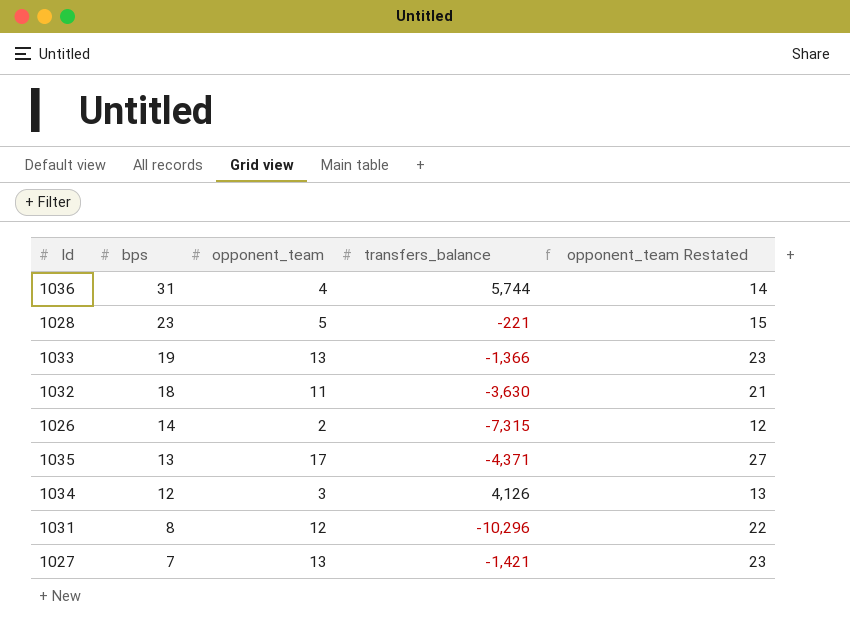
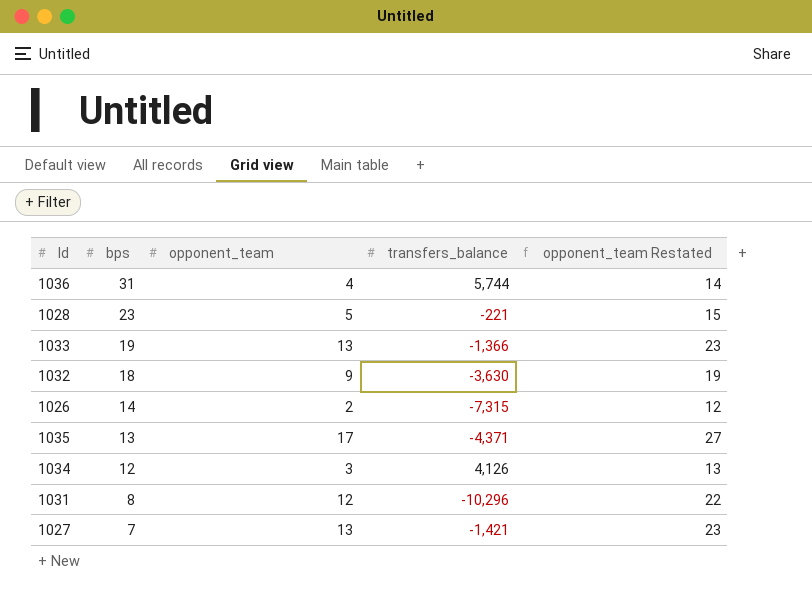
1032 | opponent_team: 11 -> 9
1032 | opponent_team Restated: 21 -> 19

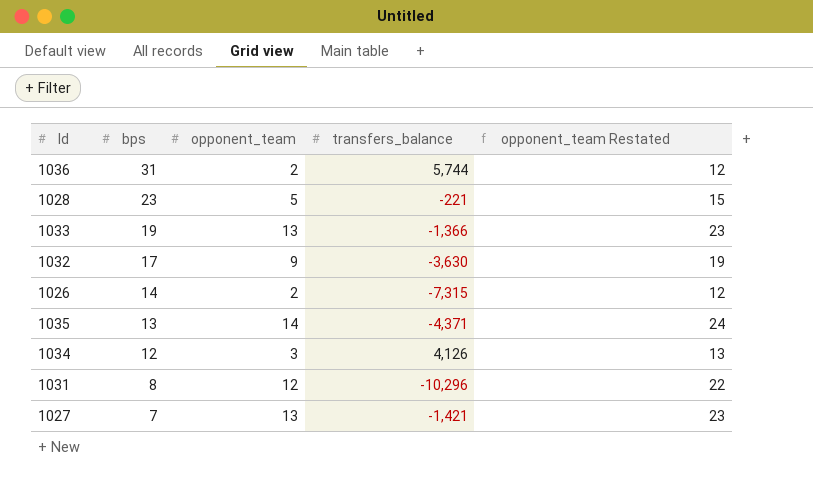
1036 | opponent_team: 4 -> 2
1036 | opponent_team Restated: 14 -> 12
1032 | bps: 18 -> 17
1035 | opponent_team: 17 -> 14
1035 | opponent_team Restated: 27 -> 24

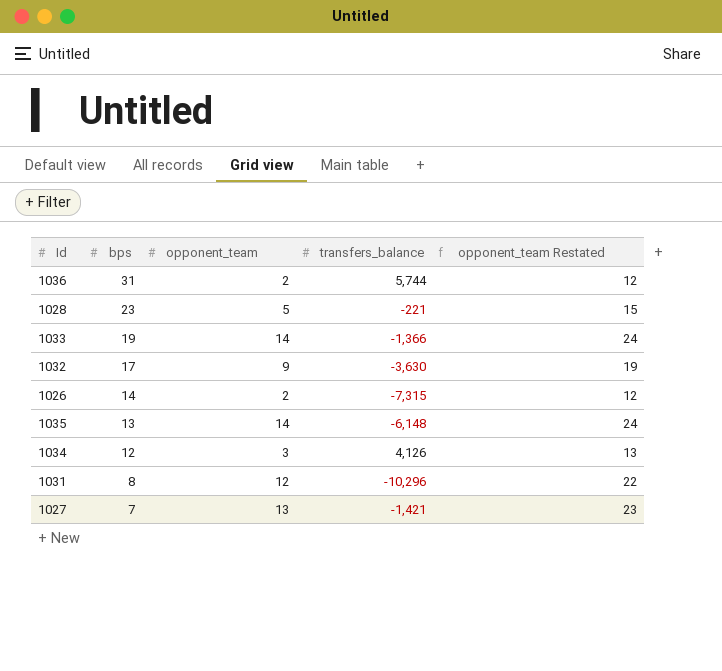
1033 | opponent_team: 13 -> 14
1033 | opponent_team Restated: 23 -> 24
1035 | transfers_balance: -4,371 -> -6,148

